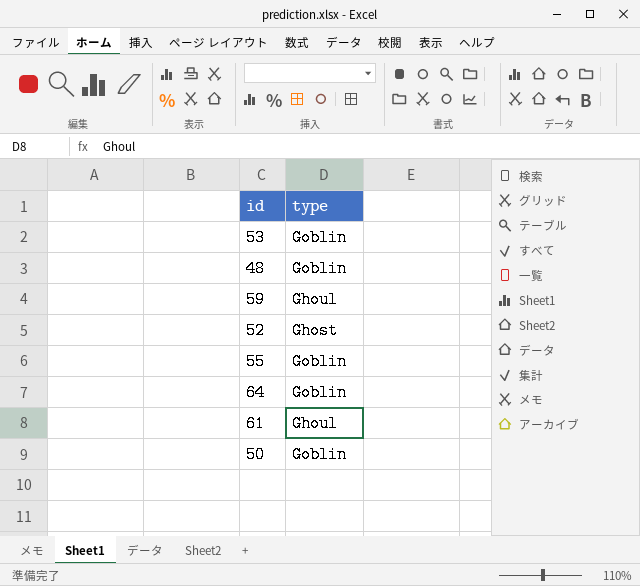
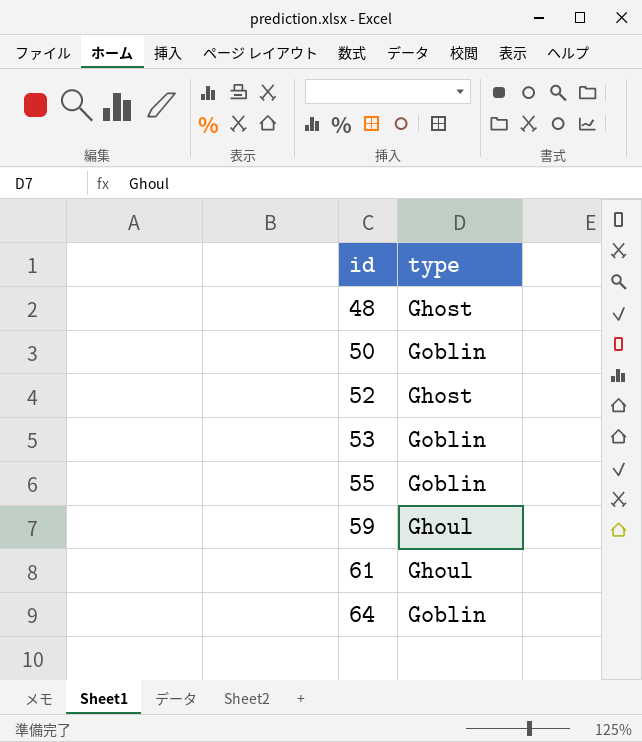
row order: none -> id ascending
48 | type: Goblin -> Ghost

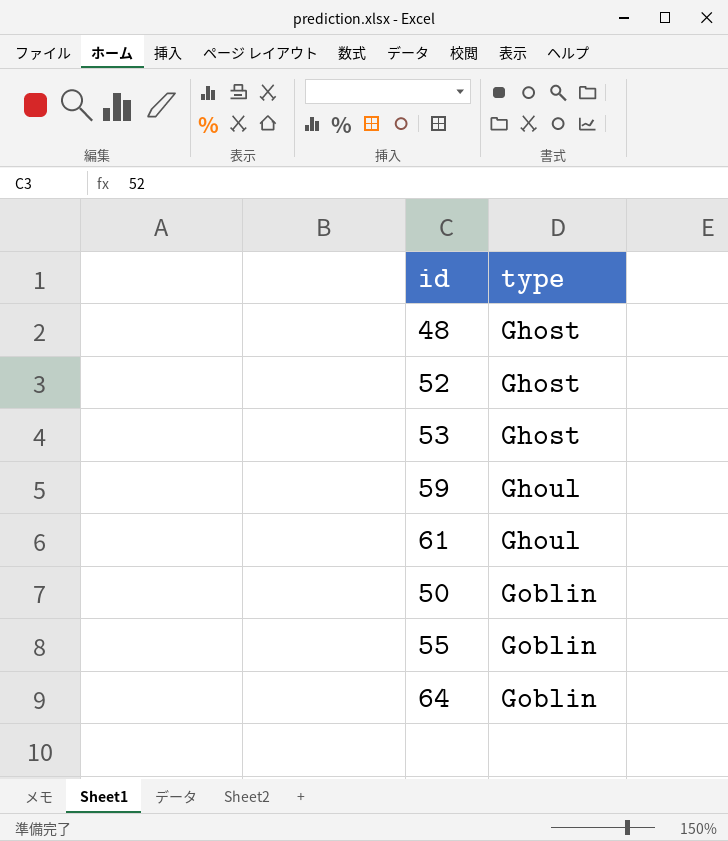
row order: id ascending -> type ascending
53 | type: Goblin -> Ghost

